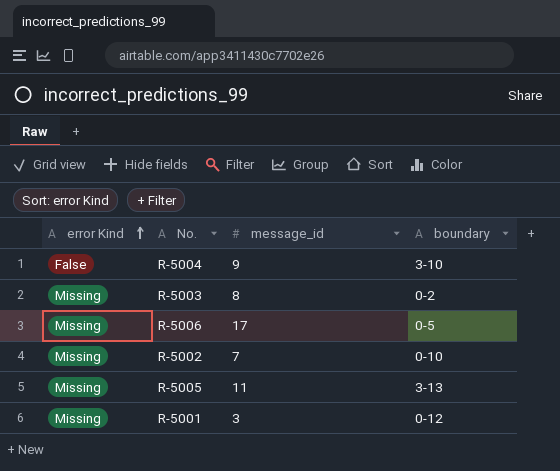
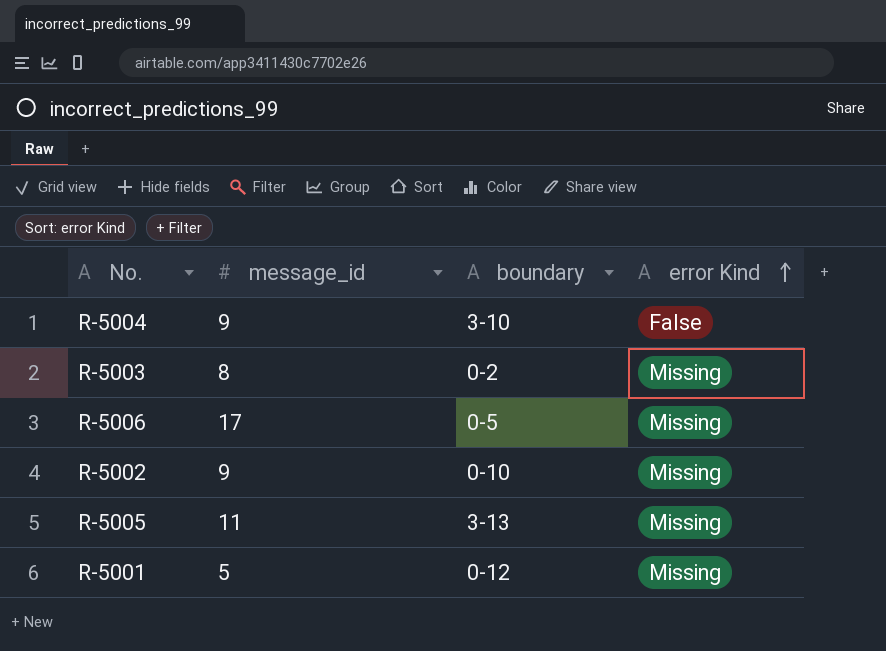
column error Kind | position: 1 -> 4
R-5002 | message_id: 7 -> 9
R-5001 | message_id: 3 -> 5

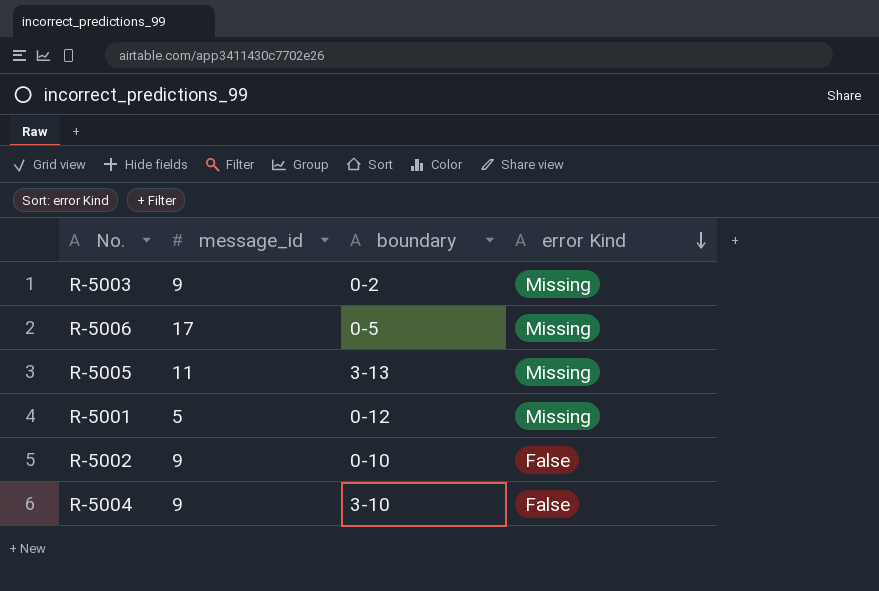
row order: error Kind ascending -> error Kind descending
R-5003 | message_id: 8 -> 9
R-5002 | error Kind: Missing -> False

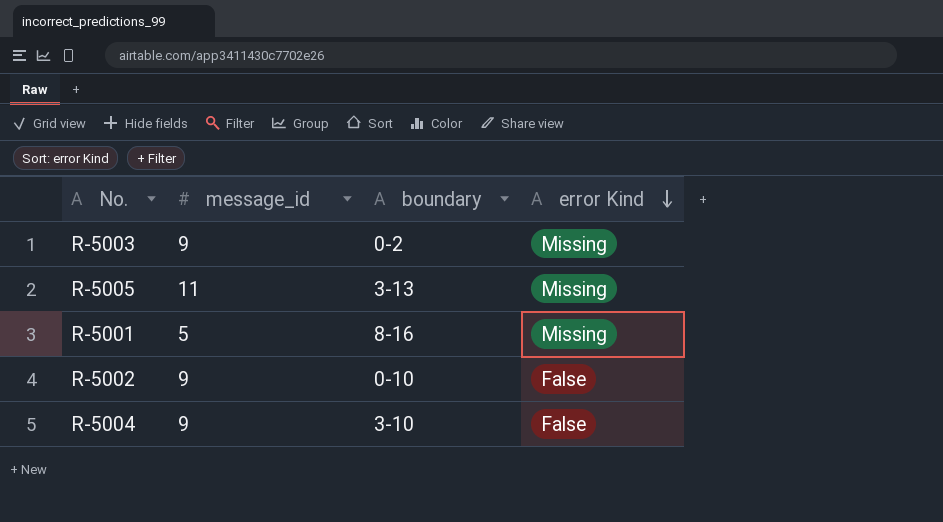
row R-5006: 17 | 0-5 | Missing -> none
R-5001 | boundary: 0-12 -> 8-16

